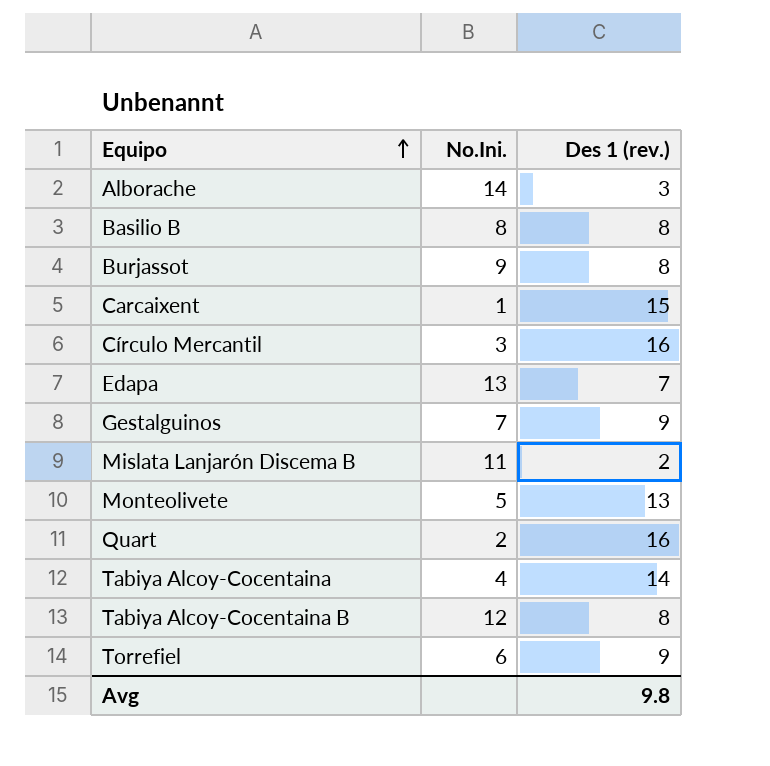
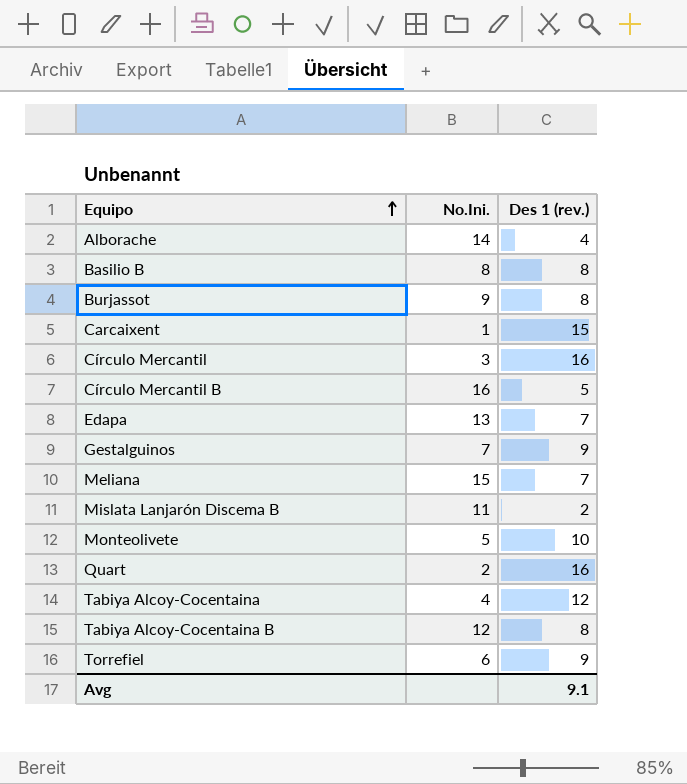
Alborache | Des 1 (rev.): 3 -> 4
row Círculo Mercantil B: none -> 16 | 5
row Meliana: none -> 15 | 7
Monteolivete | Des 1 (rev.): 13 -> 10
Tabiya Alcoy-Cocentaina | Des 1 (rev.): 14 -> 12
Avg | Des 1 (rev.): 9.8 -> 9.1

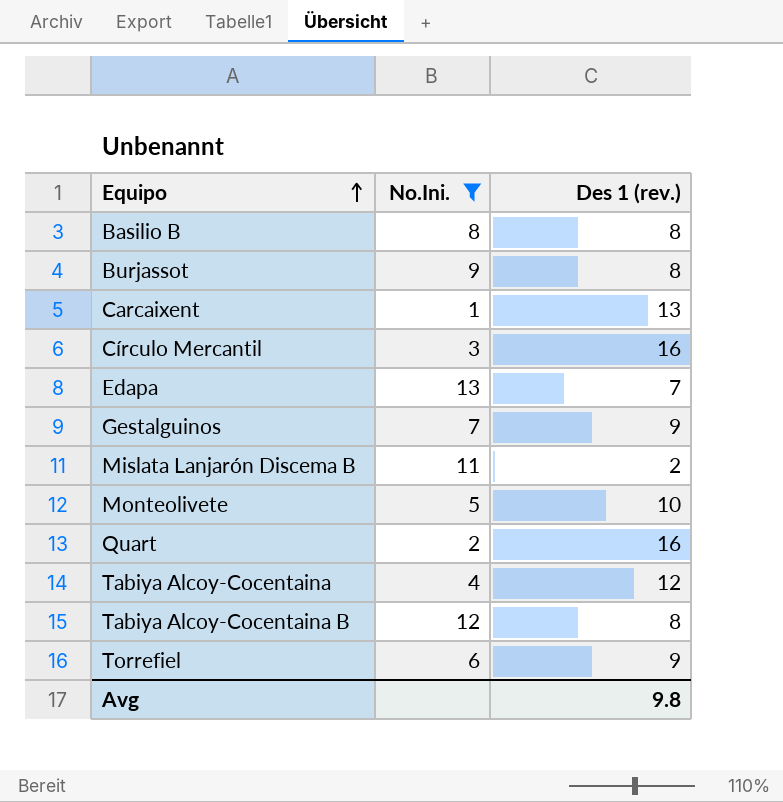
filter: none -> No.Ini. <= 13
Carcaixent | Des 1 (rev.): 15 -> 13
Avg | Des 1 (rev.): 9.1 -> 9.8

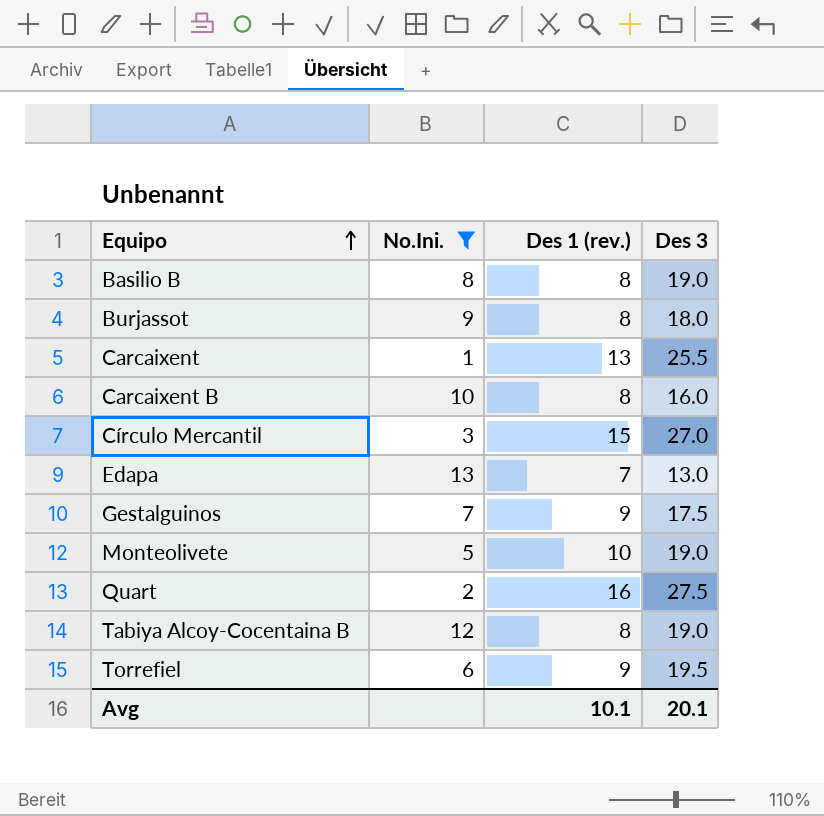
column Des 3 | position: none -> 4
row Mislata Lanjarón Discema B: 11 | 2 -> none
row Tabiya Alcoy-Cocentaina: 4 | 12 -> none
row Carcaixent B: none -> 10 | 8 | 16.0
Círculo Mercantil | Des 1 (rev.): 16 -> 15
Avg | Des 1 (rev.): 9.8 -> 10.1

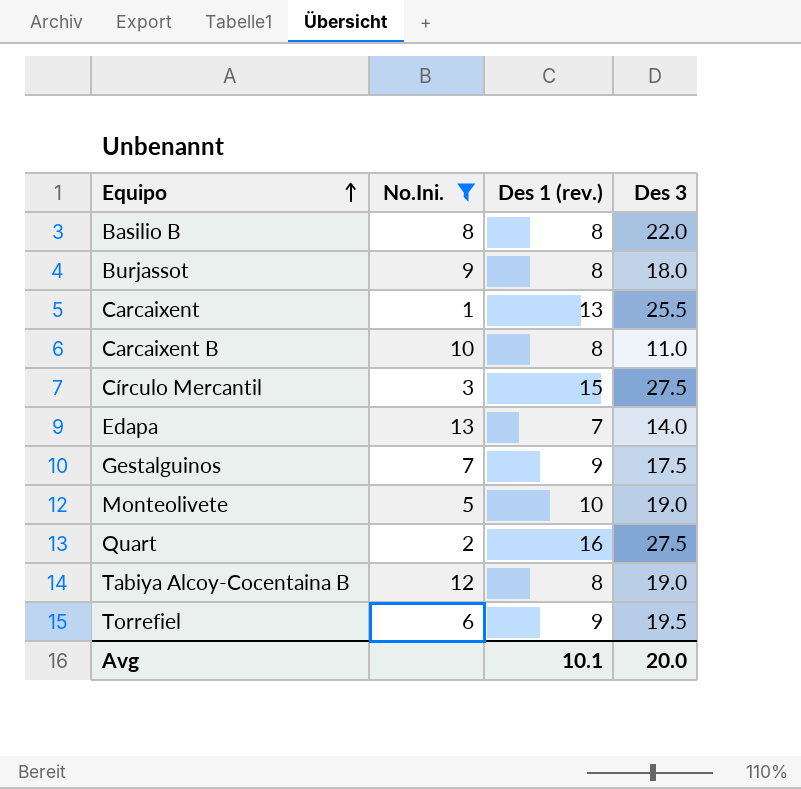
Basilio B | Des 3: 19.0 -> 22.0
Carcaixent B | Des 3: 16.0 -> 11.0
Círculo Mercantil | Des 3: 27.0 -> 27.5
Edapa | Des 3: 13.0 -> 14.0
Avg | Des 3: 20.1 -> 20.0

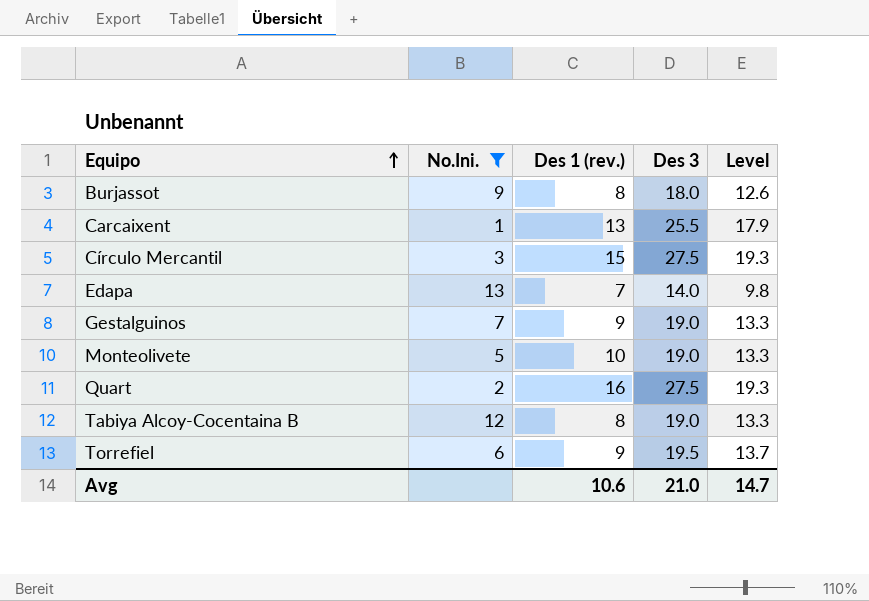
column Level | formula: none -> [Des 3] * 0.7
row Basilio B: 8 | 8 | 22.0 -> none
row Carcaixent B: 10 | 8 | 11.0 -> none
Gestalguinos | Des 3: 17.5 -> 19.0
Avg | Des 1 (rev.): 10.1 -> 10.6
Avg | Des 3: 20.0 -> 21.0

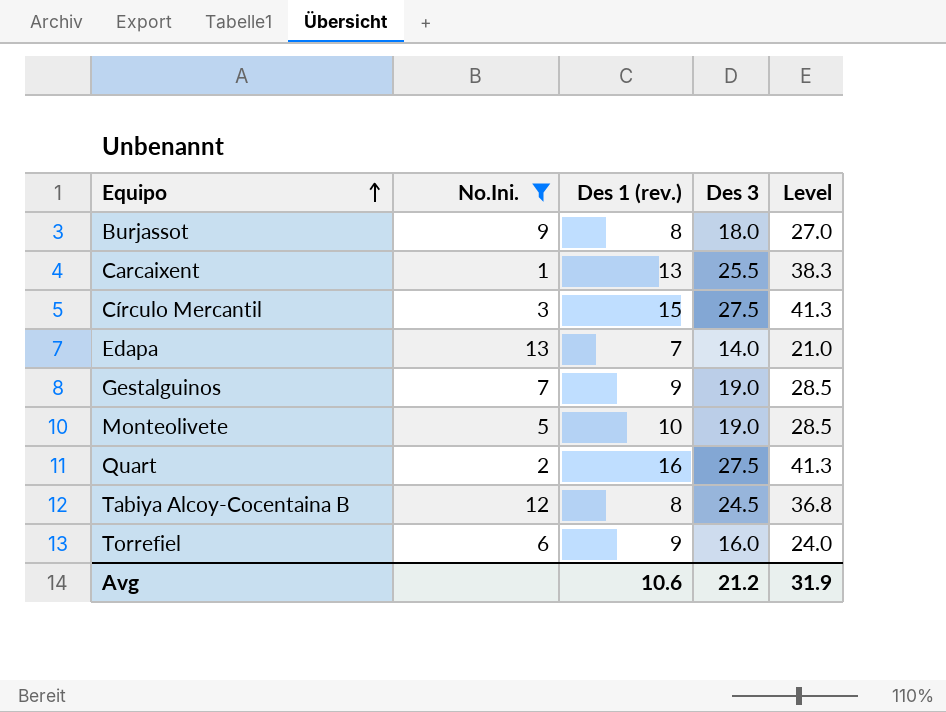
column Level | formula: [Des 3] * 0.7 -> [Des 3] * 1.5
Tabiya Alcoy-Cocentaina B | Des 3: 19.0 -> 24.5
Torrefiel | Des 3: 19.5 -> 16.0
Avg | Des 3: 21.0 -> 21.2
Avg | Level: 14.7 -> 31.9

